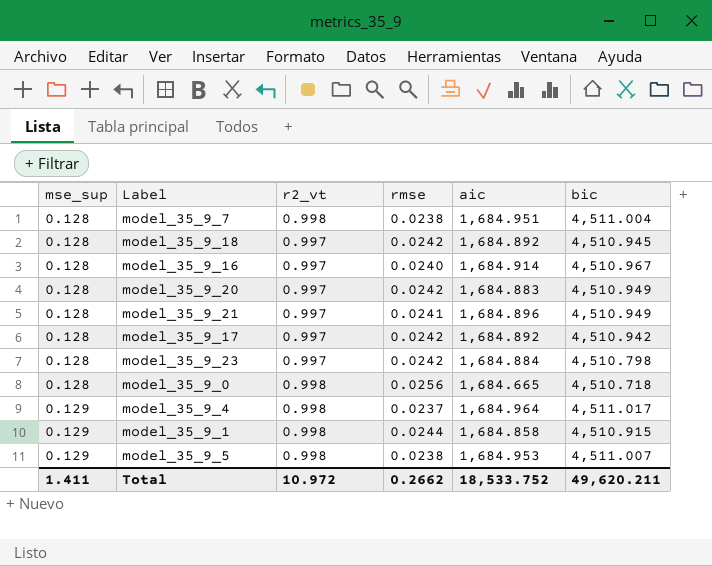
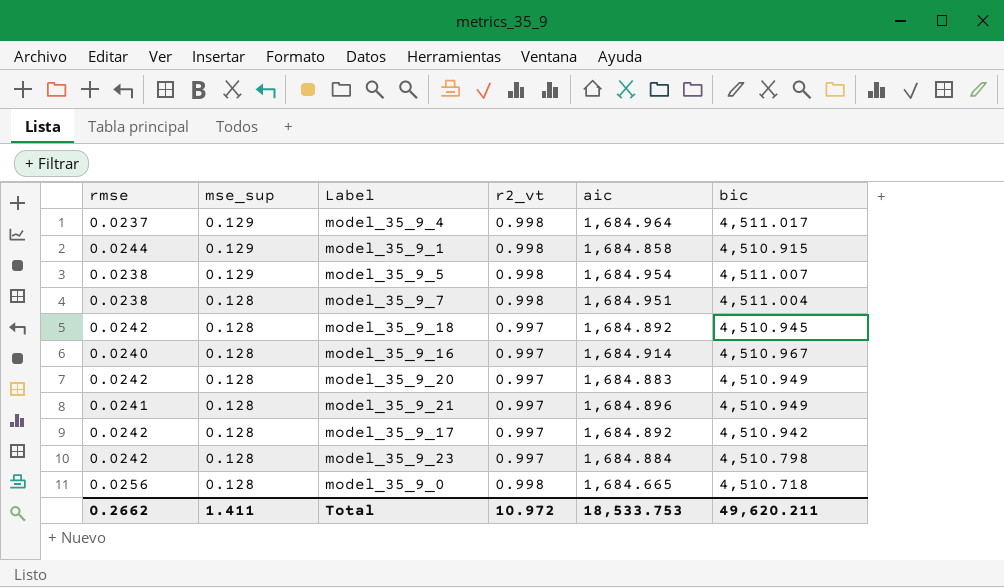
row order: mse_sup ascending -> mse_sup descending
column rmse | position: 4 -> 1
model_35_9_5 | aic: 1,684.953 -> 1,684.954
Total | aic: 18,533.752 -> 18,533.753

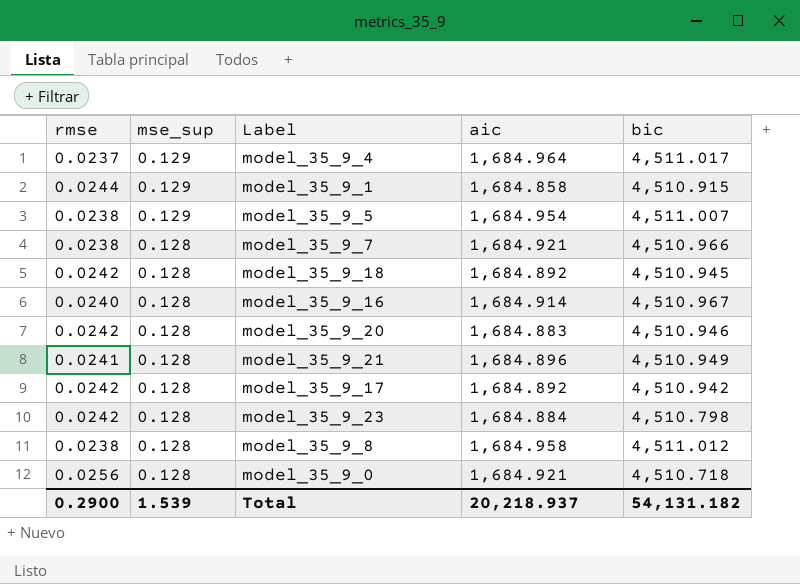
column r2_vt | position: 4 -> none
model_35_9_7 | aic: 1,684.951 -> 1,684.921
model_35_9_7 | bic: 4,511.004 -> 4,510.966
model_35_9_20 | bic: 4,510.949 -> 4,510.946
row model_35_9_8: none -> 0.0238 | 0.128 | 1,684.958 | 4,511.012
model_35_9_0 | aic: 1,684.665 -> 1,684.921
Total | rmse: 0.2662 -> 0.2900
Total | mse_sup: 1.411 -> 1.539
Total | aic: 18,533.753 -> 20,218.937
Total | bic: 49,620.211 -> 54,131.182

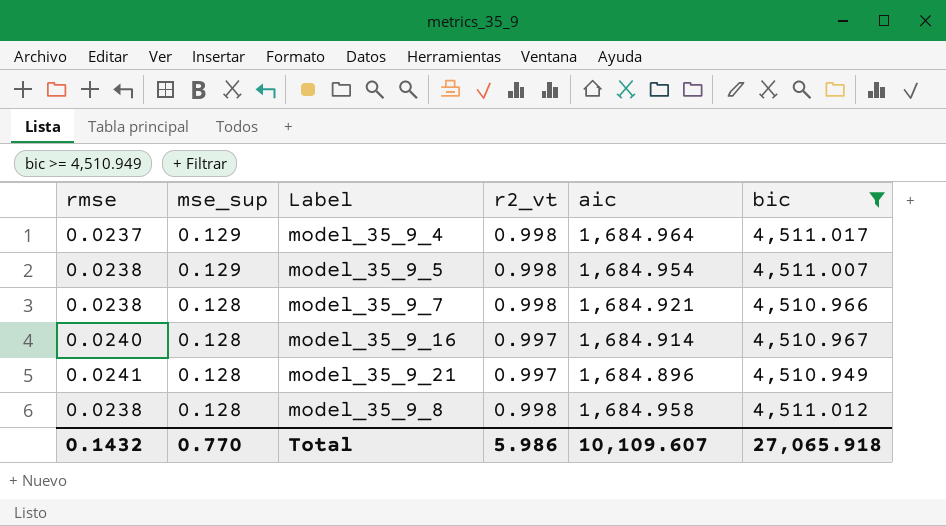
filter: none -> bic >= 4,510.949
column r2_vt | position: none -> 4
Total | rmse: 0.2900 -> 0.1432
Total | mse_sup: 1.539 -> 0.770
Total | aic: 20,218.937 -> 10,109.607
Total | bic: 54,131.182 -> 27,065.918

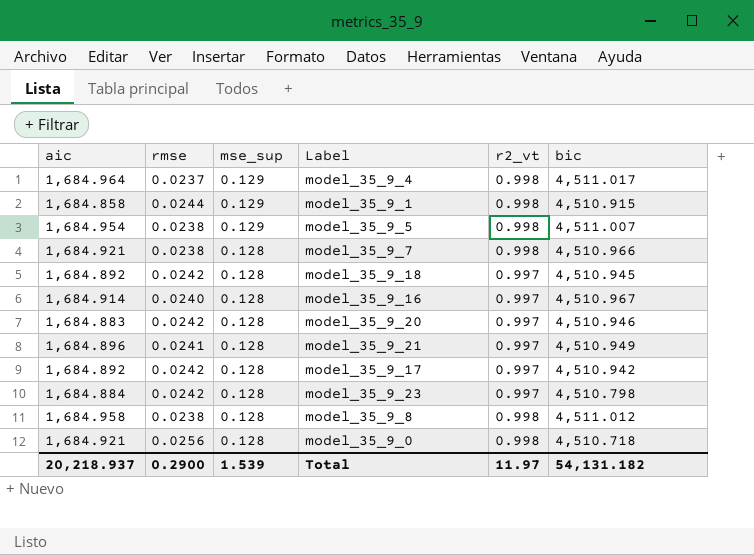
filter: bic >= 4,510.949 -> none
column aic | position: 5 -> 1
Total | aic: 10,109.607 -> 20,218.937
Total | rmse: 0.1432 -> 0.2900
Total | mse_sup: 0.770 -> 1.539
Total | r2_vt: 5.986 -> 11.97
Total | bic: 27,065.918 -> 54,131.182

